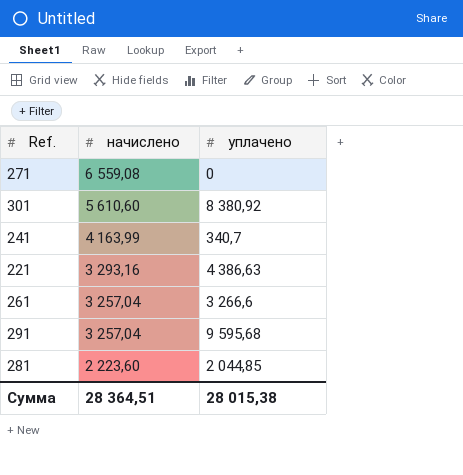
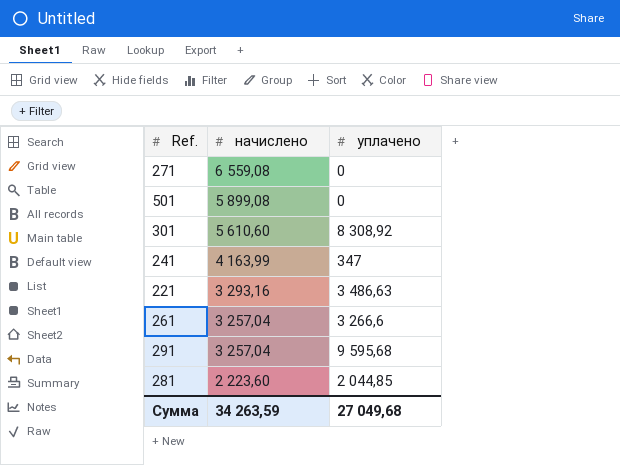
row 501: none -> 5 899,08 | 0
301 | уплачено: 8 380,92 -> 8 308,92
241 | уплачено: 340,7 -> 347
221 | уплачено: 4 386,63 -> 3 486,63
Сумма | начислено: 28 364,51 -> 34 263,59
Сумма | уплачено: 28 015,38 -> 27 049,68

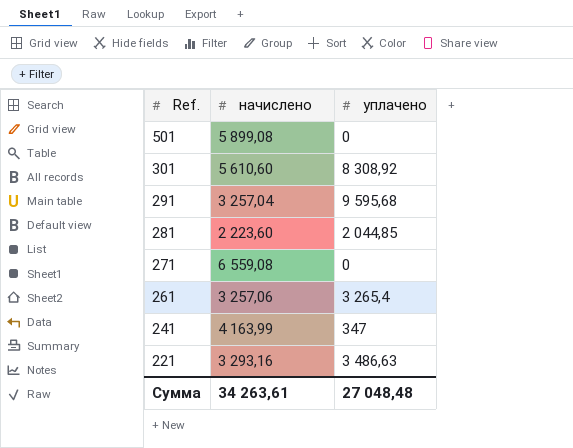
row order: начислено descending -> Ref. descending
261 | начислено: 3 257,04 -> 3 257,06
261 | уплачено: 3 266,6 -> 3 265,4
Сумма | начислено: 34 263,59 -> 34 263,61
Сумма | уплачено: 27 049,68 -> 27 048,48

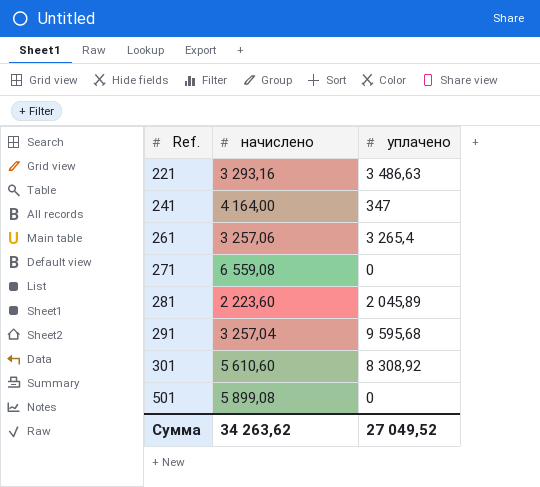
row order: Ref. descending -> Ref. ascending
241 | начислено: 4 163,99 -> 4 164,00
281 | уплачено: 2 044,85 -> 2 045,89
Сумма | начислено: 34 263,61 -> 34 263,62
Сумма | уплачено: 27 048,48 -> 27 049,52

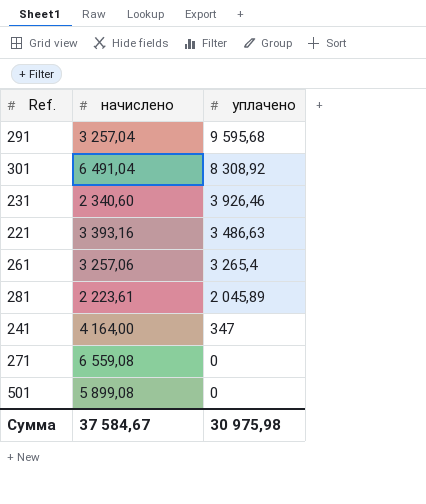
row order: Ref. ascending -> уплачено descending
301 | начислено: 5 610,60 -> 6 491,04
row 231: none -> 2 340,60 | 3 926,46
221 | начислено: 3 293,16 -> 3 393,16
281 | начислено: 2 223,60 -> 2 223,61
Сумма | начислено: 34 263,62 -> 37 584,67
Сумма | уплачено: 27 049,52 -> 30 975,98

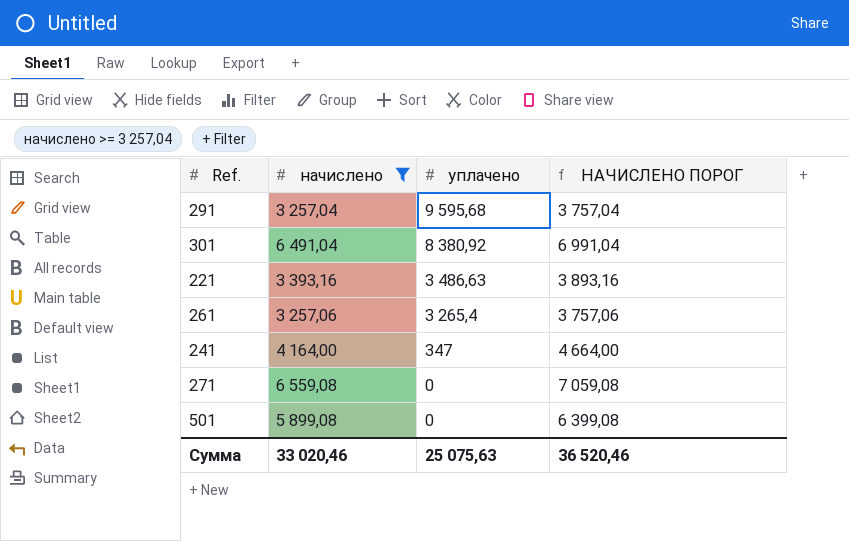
filter: none -> начислено >= 3 257,04
column НАЧИСЛЕНО ПОРОГ | formula: none -> [начислено] + 500
301 | уплачено: 8 308,92 -> 8 380,92
Сумма | начислено: 37 584,67 -> 33 020,46
Сумма | уплачено: 30 975,98 -> 25 075,63

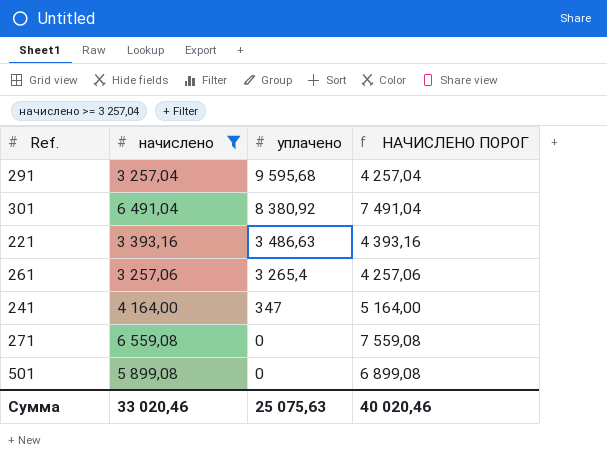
column НАЧИСЛЕНО ПОРОГ | formula: [начислено] + 500 -> [начислено] + 1000
Сумма | НАЧИСЛЕНО ПОРОГ: 36 520,46 -> 40 020,46

